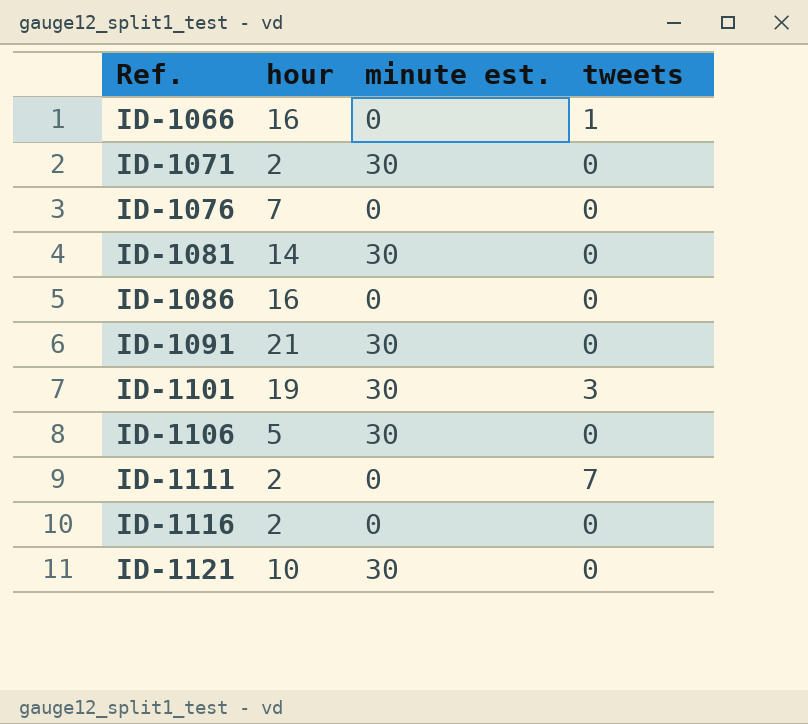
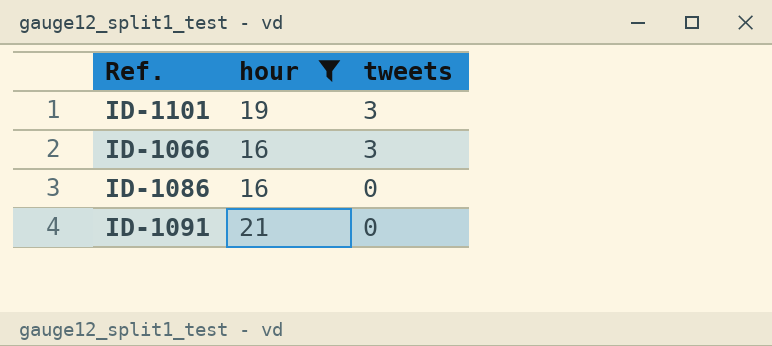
filter: none -> hour >= 16
row order: Ref. ascending -> tweets descending
column minute est. | position: 3 -> none
ID-1066 | tweets: 1 -> 3

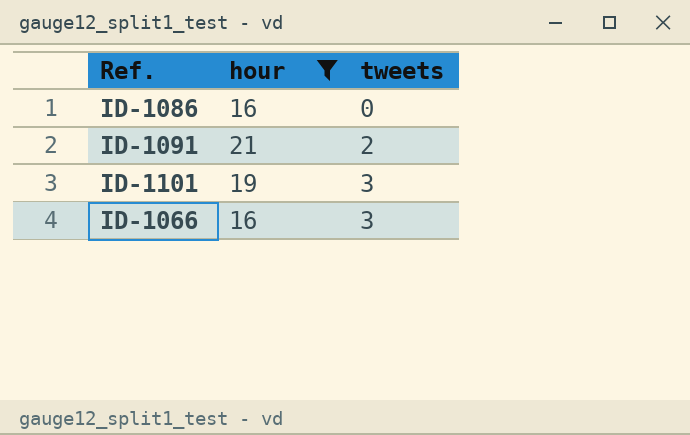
row order: tweets descending -> tweets ascending
ID-1091 | tweets: 0 -> 2

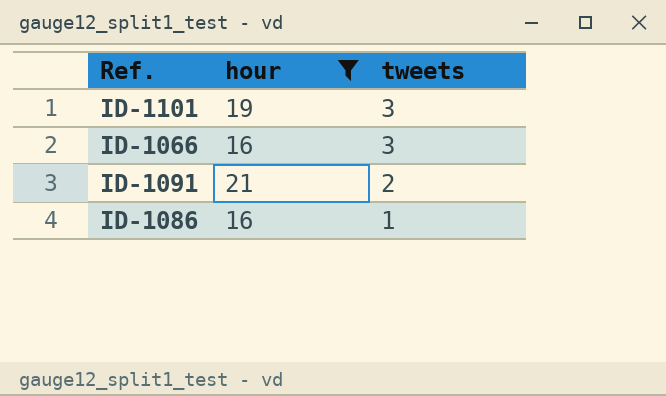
row order: tweets ascending -> tweets descending
ID-1086 | tweets: 0 -> 1

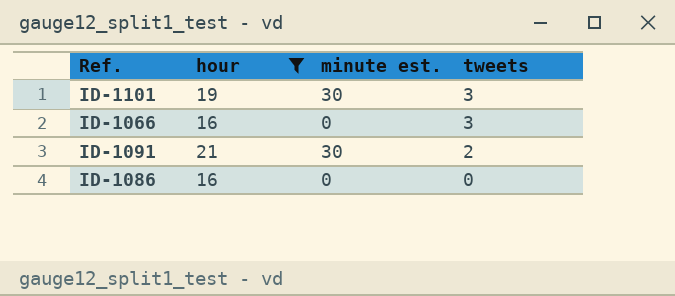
column minute est. | position: none -> 3
ID-1086 | tweets: 1 -> 0

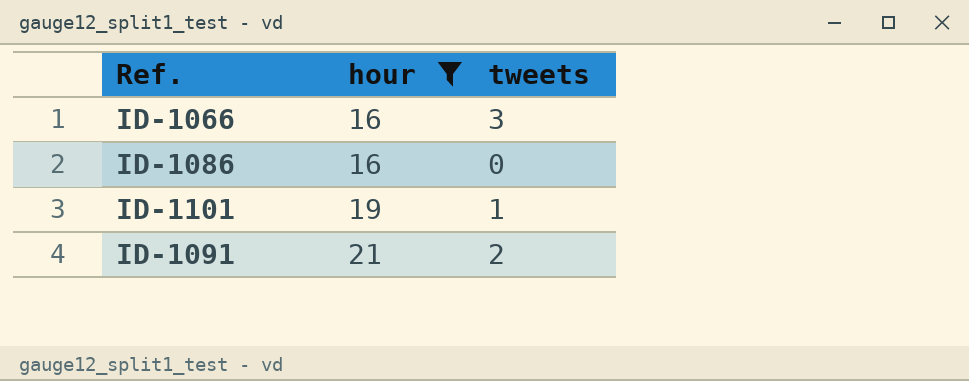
row order: tweets descending -> hour ascending
column minute est. | position: 3 -> none
ID-1101 | tweets: 3 -> 1

